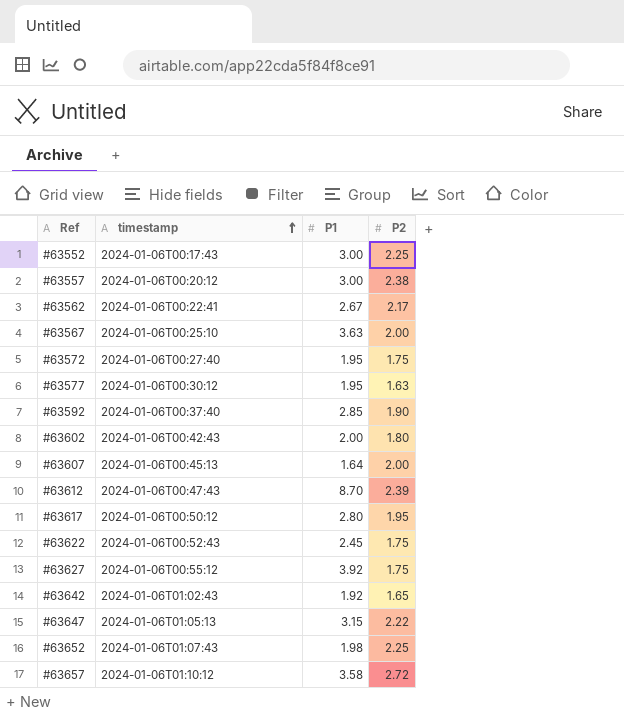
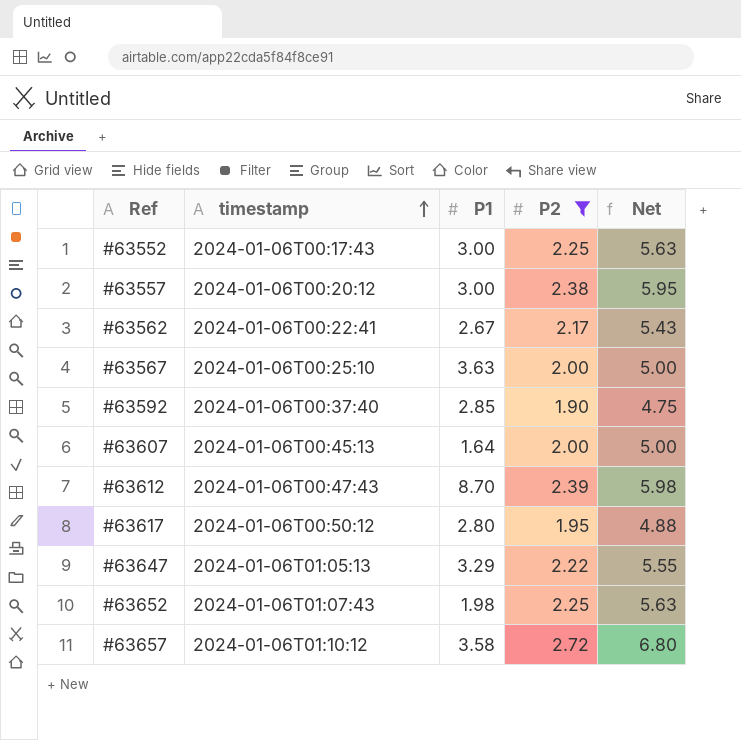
filter: none -> P2 >= 1.90
column Net | formula: none -> [P2] * 2.5
#63647 | P1: 3.15 -> 3.29

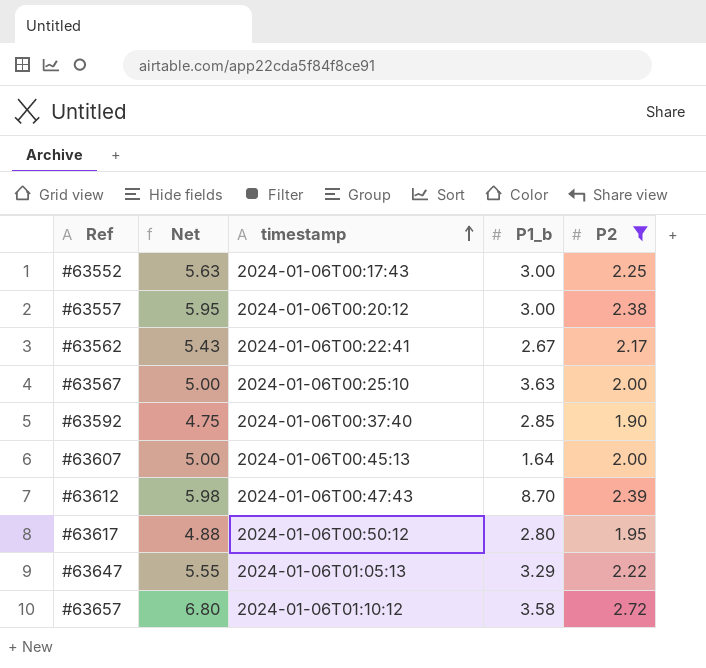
column Net | position: 5 -> 2
column name: P1 -> P1_b
row #63652: 2024-01-06T01:07:43 | 1.98 | 2.25 | 5.63 -> none

